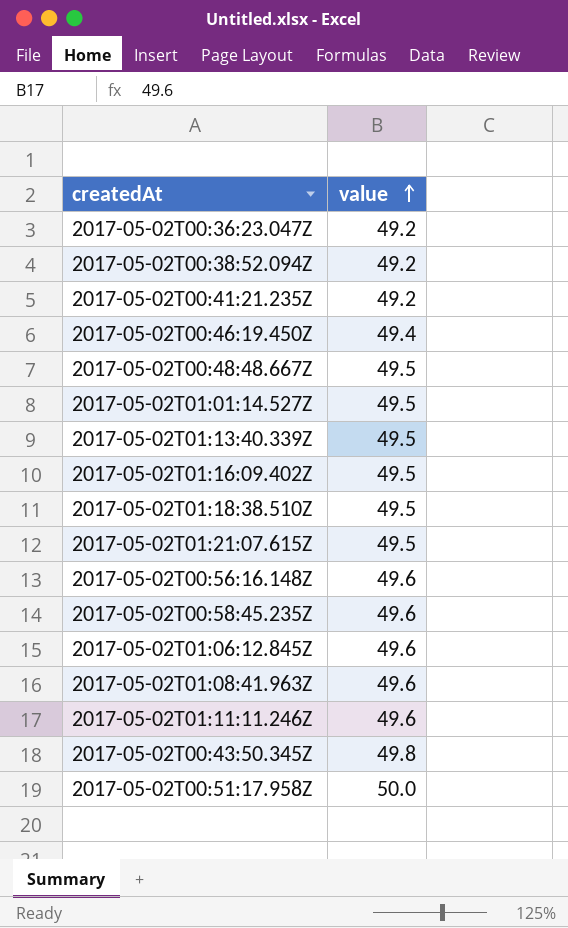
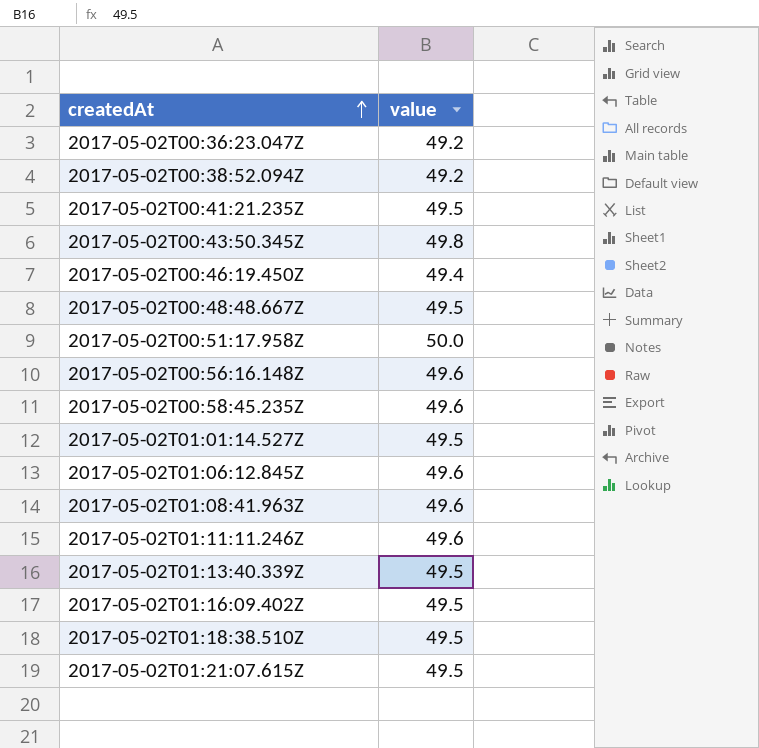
row order: value ascending -> createdAt ascending
2017-05-02T00:41:21.235Z | value: 49.2 -> 49.5

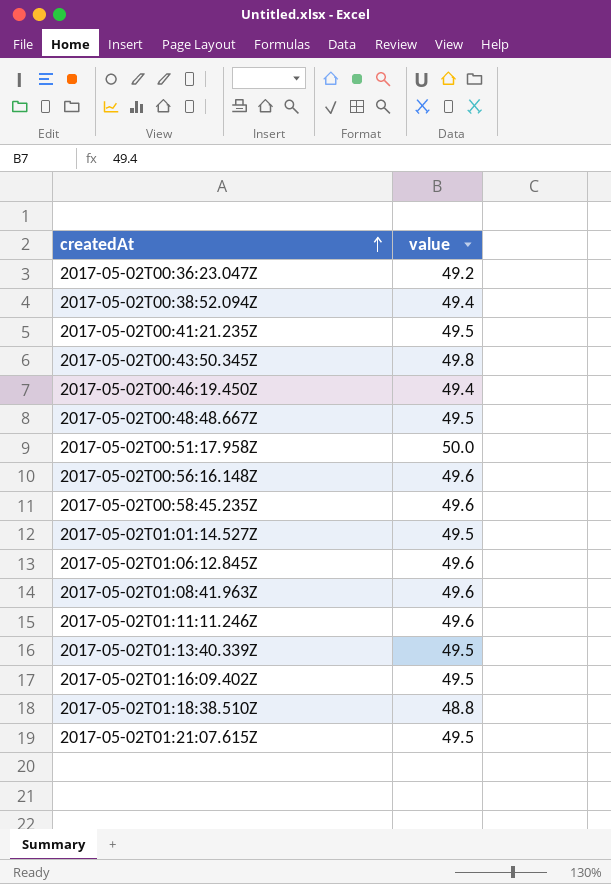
2017-05-02T00:38:52.094Z | value: 49.2 -> 49.4
2017-05-02T01:18:38.510Z | value: 49.5 -> 48.8

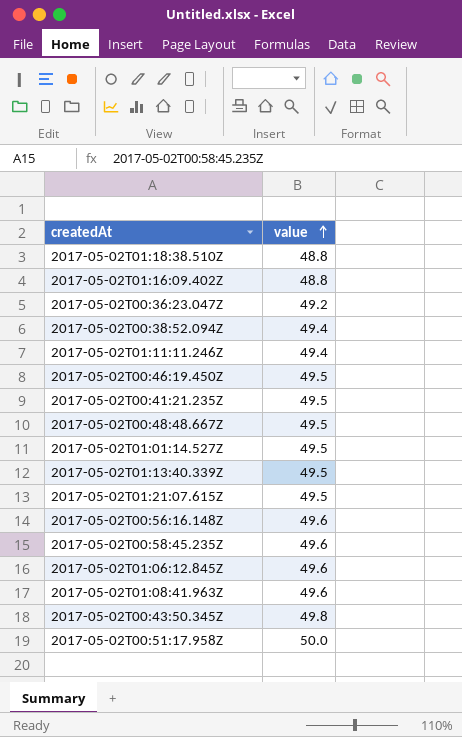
row order: createdAt ascending -> value ascending
2017-05-02T01:16:09.402Z | value: 49.5 -> 48.8
2017-05-02T01:11:11.246Z | value: 49.6 -> 49.4
2017-05-02T00:46:19.450Z | value: 49.4 -> 49.5

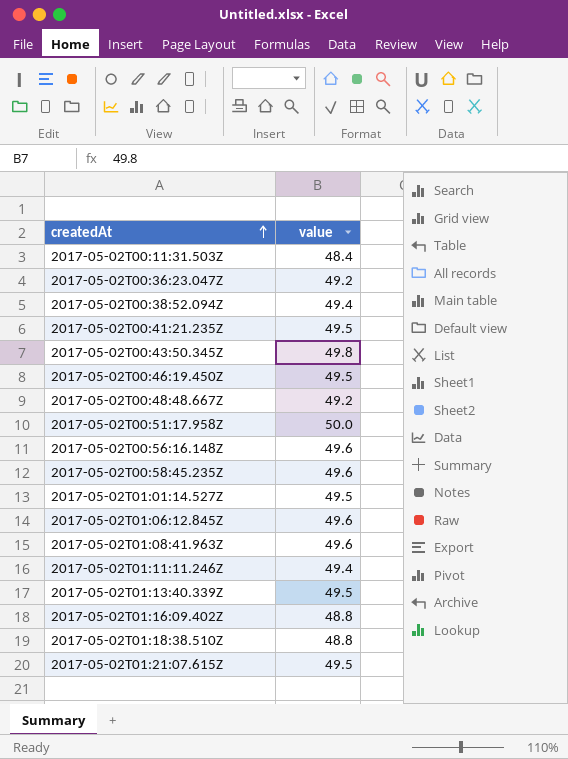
row order: value ascending -> createdAt ascending
row 2017-05-02T00:11:31.503Z: none -> 48.4
2017-05-02T00:48:48.667Z | value: 49.5 -> 49.2

